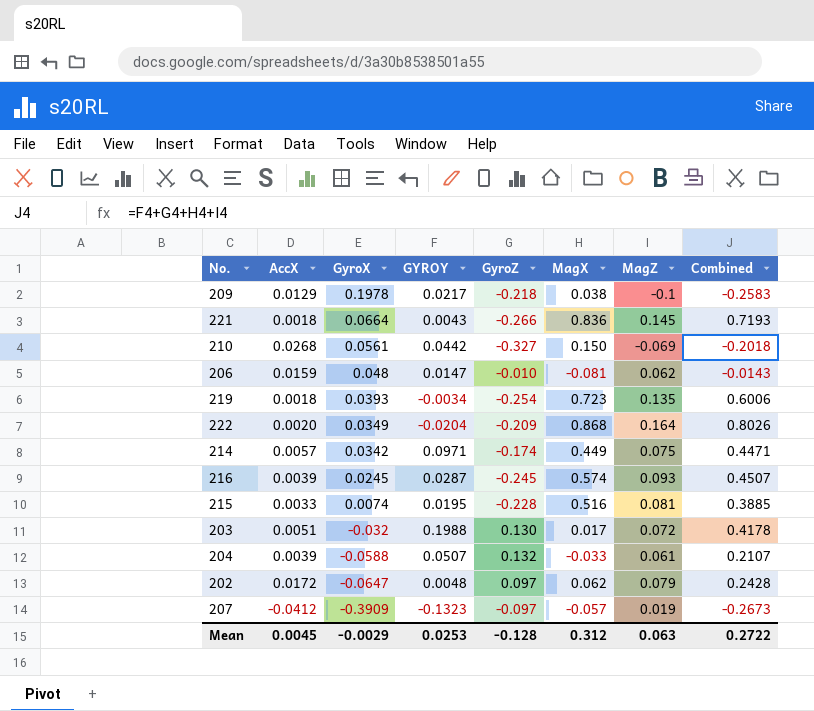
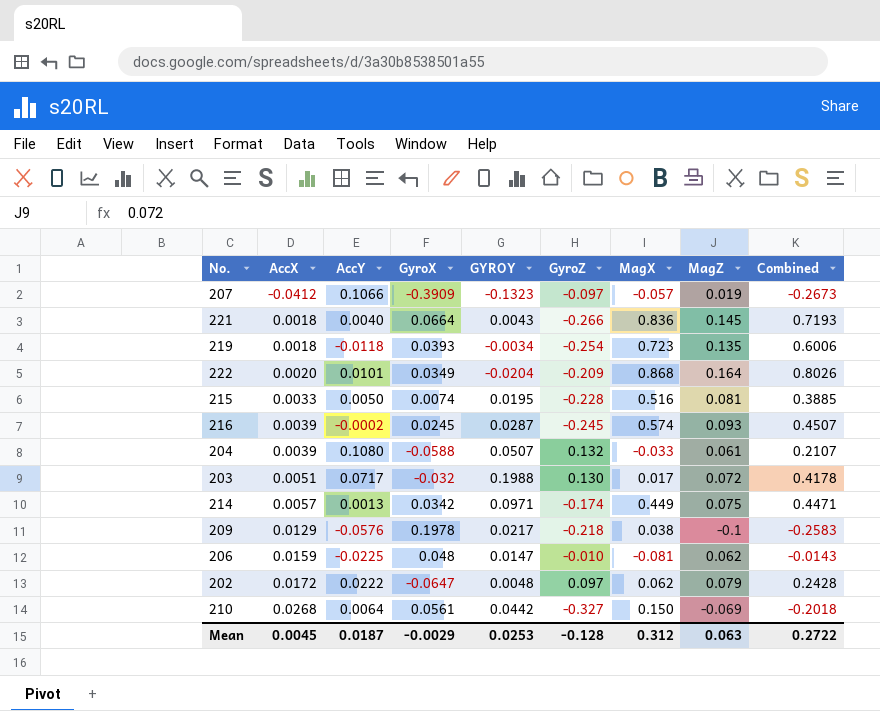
row order: GyroX descending -> AccX ascending
column AccY | position: none -> 3

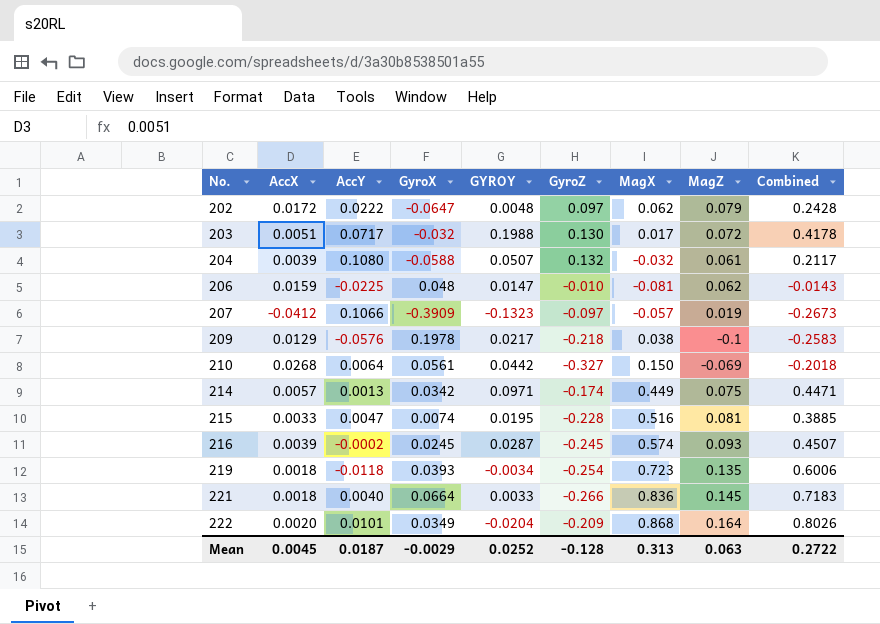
row order: AccX ascending -> No. ascending
204 | MagX: -0.033 -> -0.032
204 | Combined: 0.2107 -> 0.2117
215 | AccY: 0.0050 -> 0.0047
221 | GYROY: 0.0043 -> 0.0033
221 | Combined: 0.7193 -> 0.7183
Mean | GYROY: 0.0253 -> 0.0252
Mean | MagX: 0.312 -> 0.313

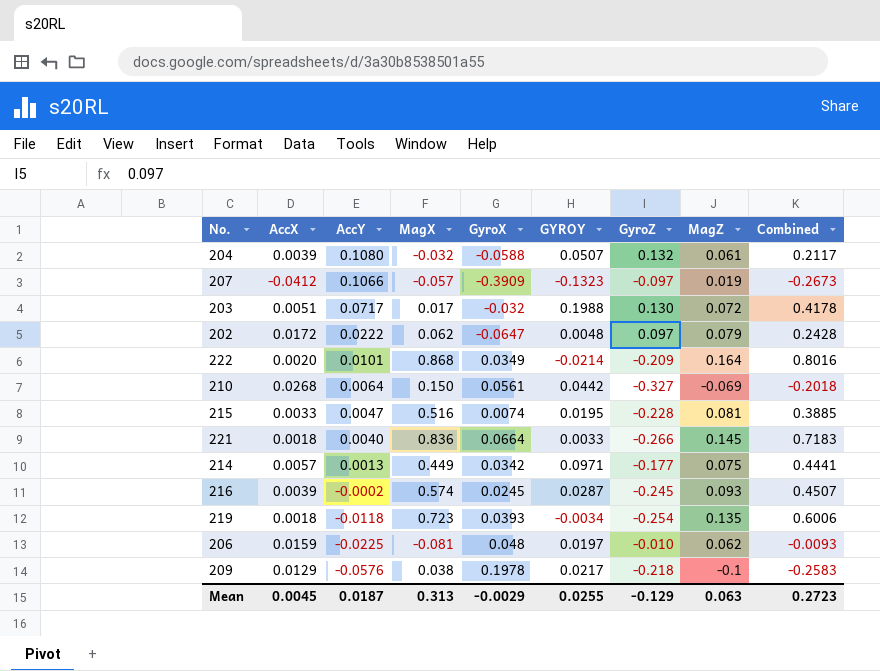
row order: No. ascending -> AccY descending
column MagX | position: 7 -> 4
222 | GYROY: -0.0204 -> -0.0214
222 | Combined: 0.8026 -> 0.8016
214 | GyroZ: -0.174 -> -0.177
214 | Combined: 0.4471 -> 0.4441
206 | GYROY: 0.0147 -> 0.0197
206 | Combined: -0.0143 -> -0.0093
Mean | GYROY: 0.0252 -> 0.0255
Mean | GyroZ: -0.128 -> -0.129
Mean | Combined: 0.2722 -> 0.2723

